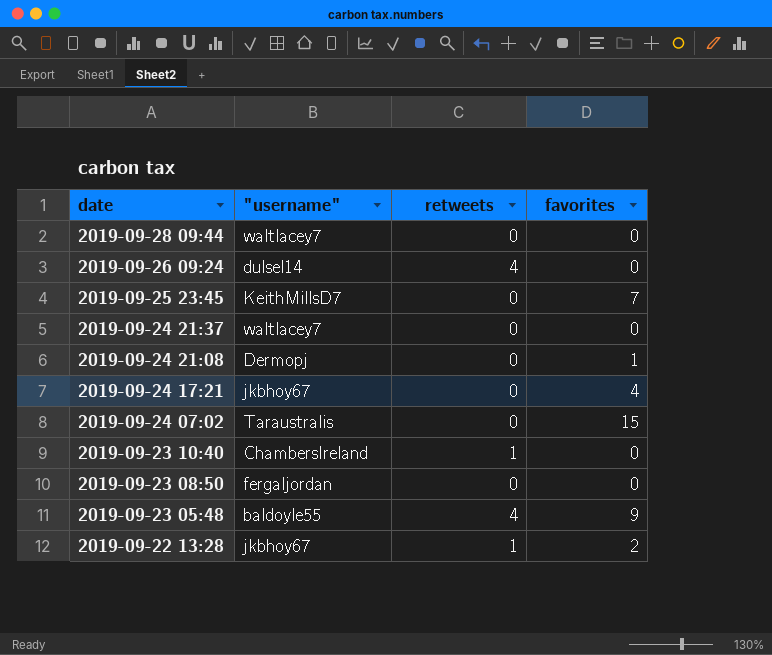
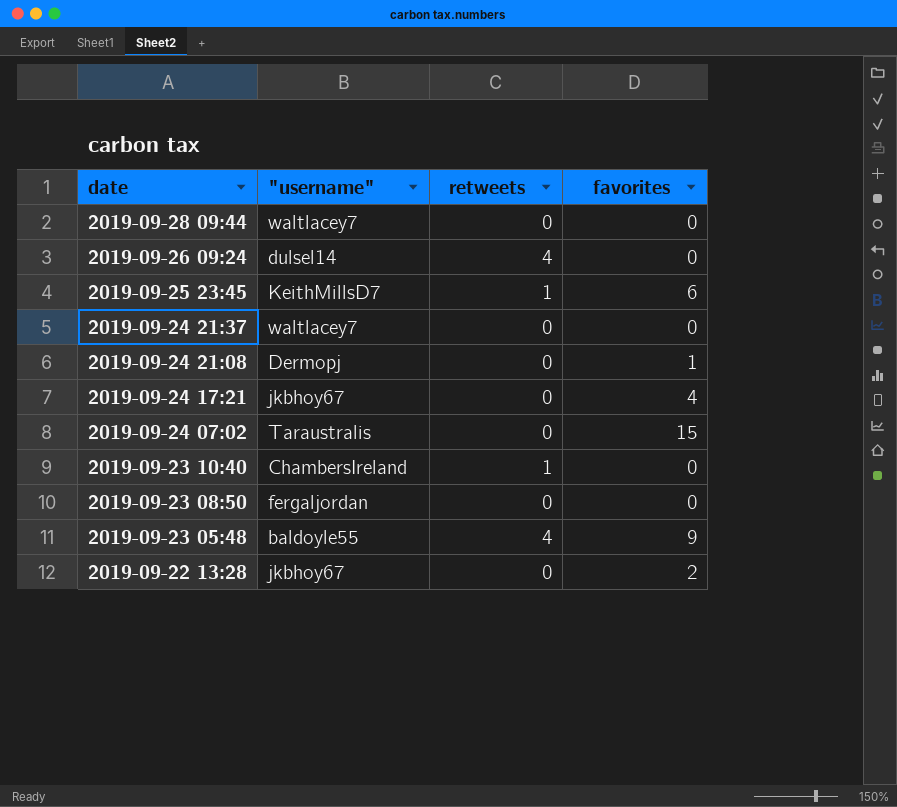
2019-09-25 23:45 | retweets: 0 -> 1
2019-09-25 23:45 | favorites: 7 -> 6
2019-09-22 13:28 | retweets: 1 -> 0

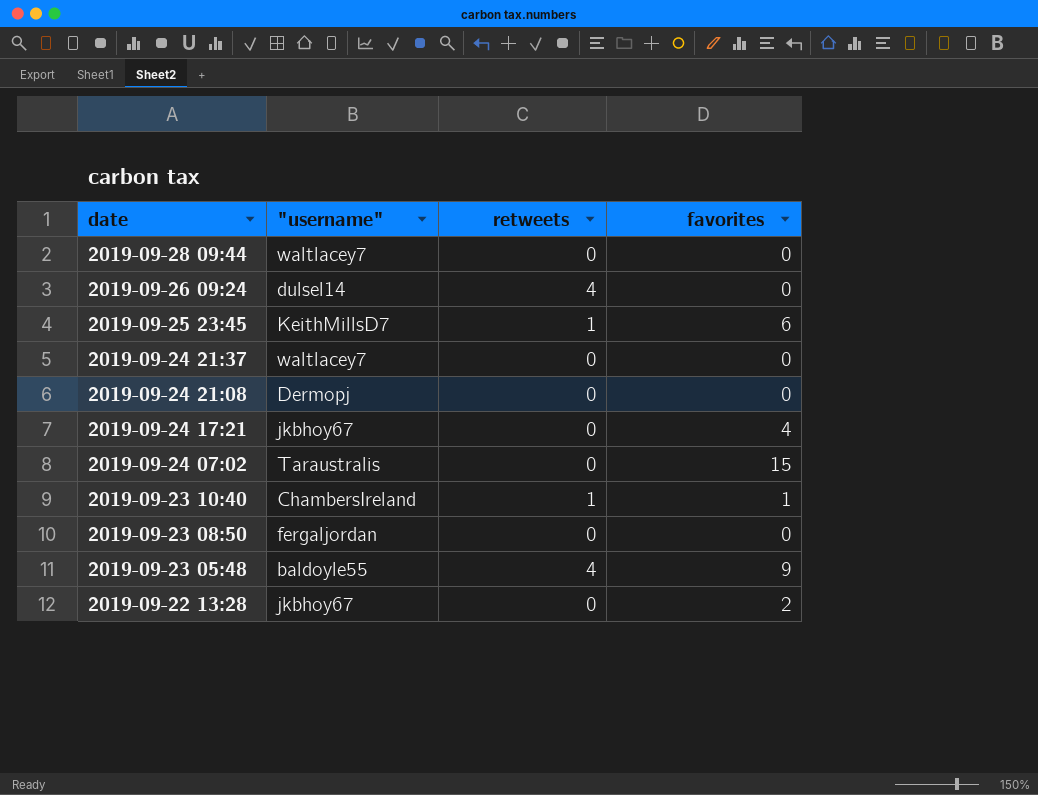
2019-09-24 21:08 | favorites: 1 -> 0
2019-09-23 10:40 | favorites: 0 -> 1

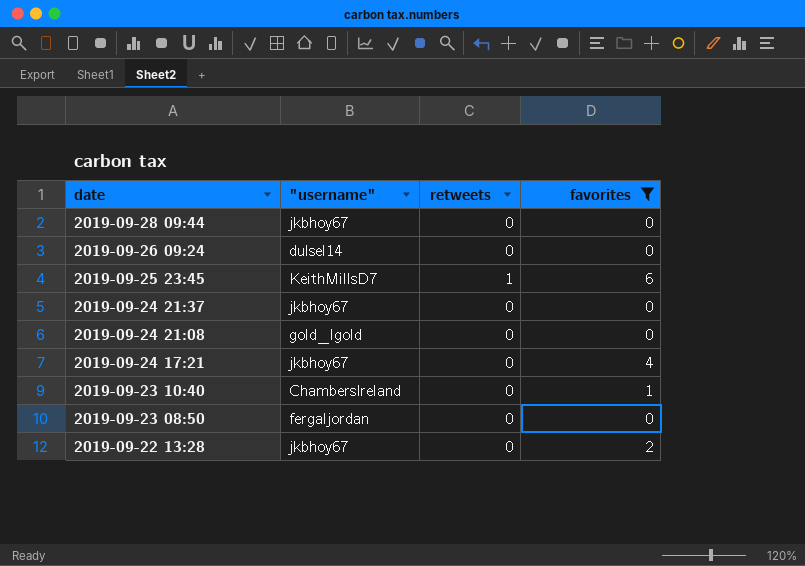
filter: none -> favorites <= 6
2019-09-28 09:44 | "username": waltlacey7 -> jkbhoy67
2019-09-26 09:24 | retweets: 4 -> 0
2019-09-24 21:37 | "username": waltlacey7 -> jkbhoy67
2019-09-24 21:08 | "username": Dermopj -> gold_lgold
2019-09-23 10:40 | retweets: 1 -> 0

